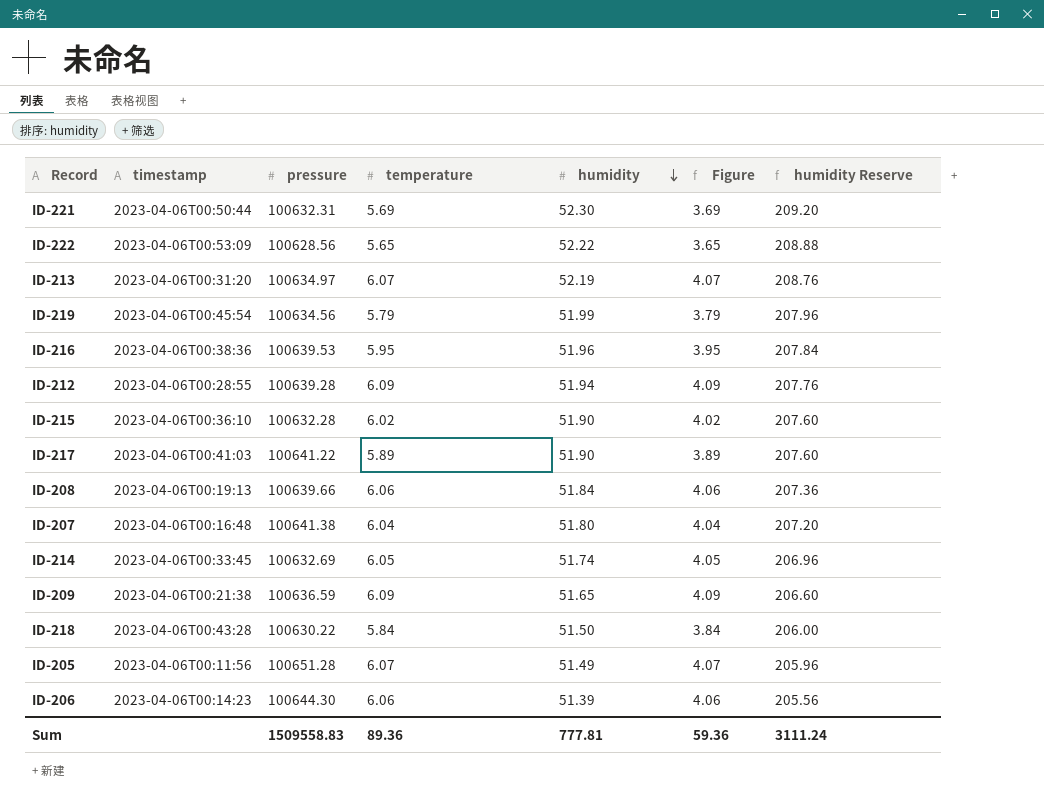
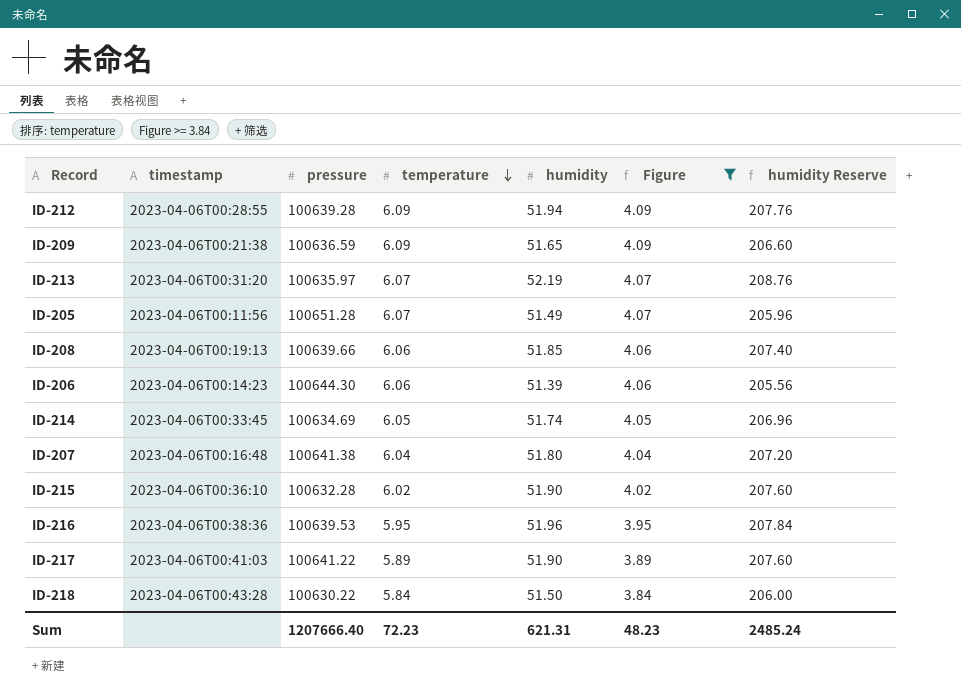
filter: none -> Figure >= 3.84
row order: humidity descending -> temperature descending
ID-213 | pressure: 100634.97 -> 100635.97
ID-208 | humidity: 51.84 -> 51.85
ID-208 | humidity Reserve: 207.36 -> 207.40
ID-214 | pressure: 100632.69 -> 100634.69
Sum | pressure: 1509558.83 -> 1207666.40
Sum | temperature: 89.36 -> 72.23
Sum | humidity: 777.81 -> 621.31
Sum | Figure: 59.36 -> 48.23
Sum | humidity Reserve: 3111.24 -> 2485.24

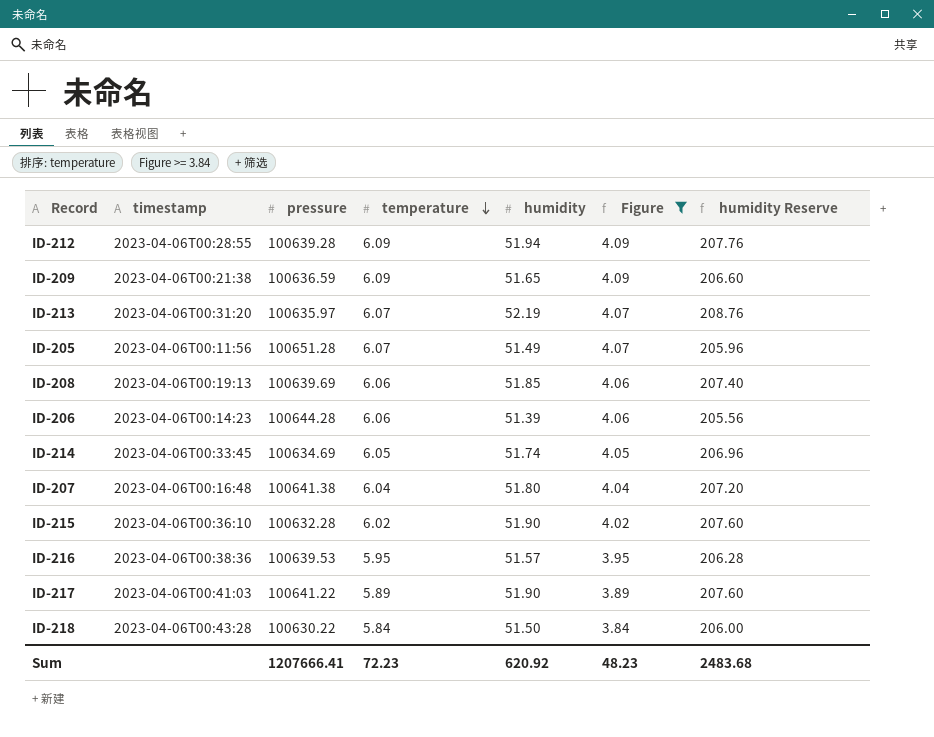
ID-208 | pressure: 100639.66 -> 100639.69
ID-206 | pressure: 100644.30 -> 100644.28
ID-216 | humidity: 51.96 -> 51.57
ID-216 | humidity Reserve: 207.84 -> 206.28
Sum | pressure: 1207666.40 -> 1207666.41
Sum | humidity: 621.31 -> 620.92
Sum | humidity Reserve: 2485.24 -> 2483.68

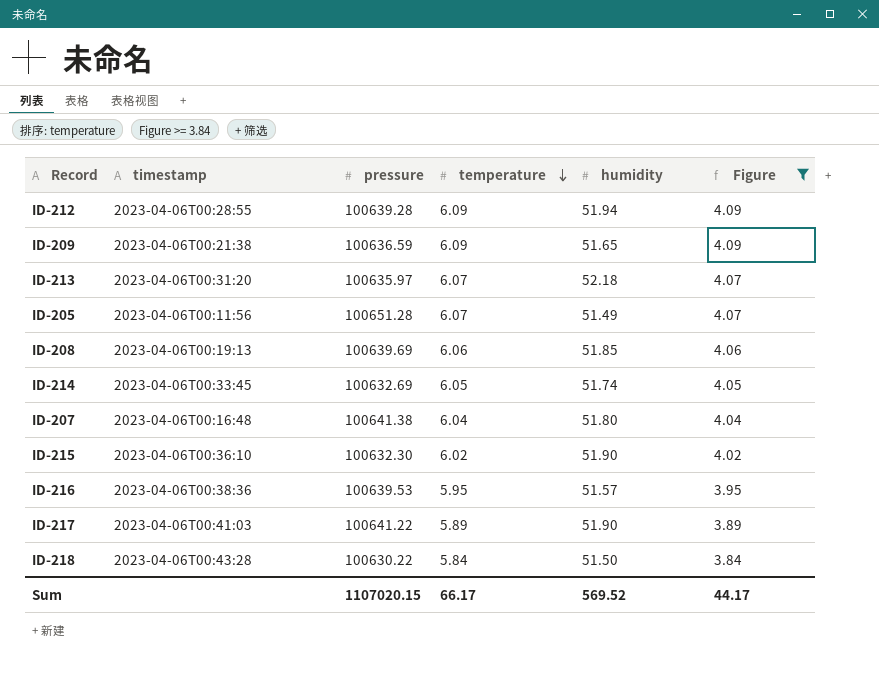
column humidity Reserve | formula: [humidity] * 4 -> none
row ID-206: 2023-04-06T00:14:23 | 100644.28 | 6.06 | 51.39 | 4.06 | 205.56 -> none
ID-213 | humidity: 52.19 -> 52.18
ID-214 | pressure: 100634.69 -> 100632.69
ID-215 | pressure: 100632.28 -> 100632.30
Sum | pressure: 1207666.41 -> 1107020.15
Sum | temperature: 72.23 -> 66.17
Sum | humidity: 620.92 -> 569.52
Sum | Figure: 48.23 -> 44.17

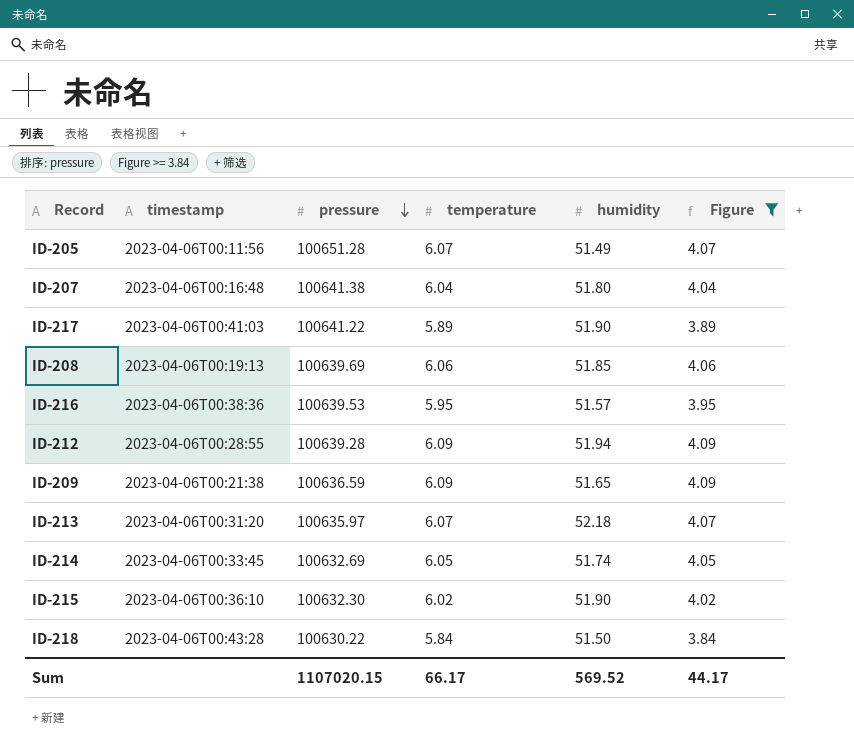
row order: temperature descending -> pressure descending

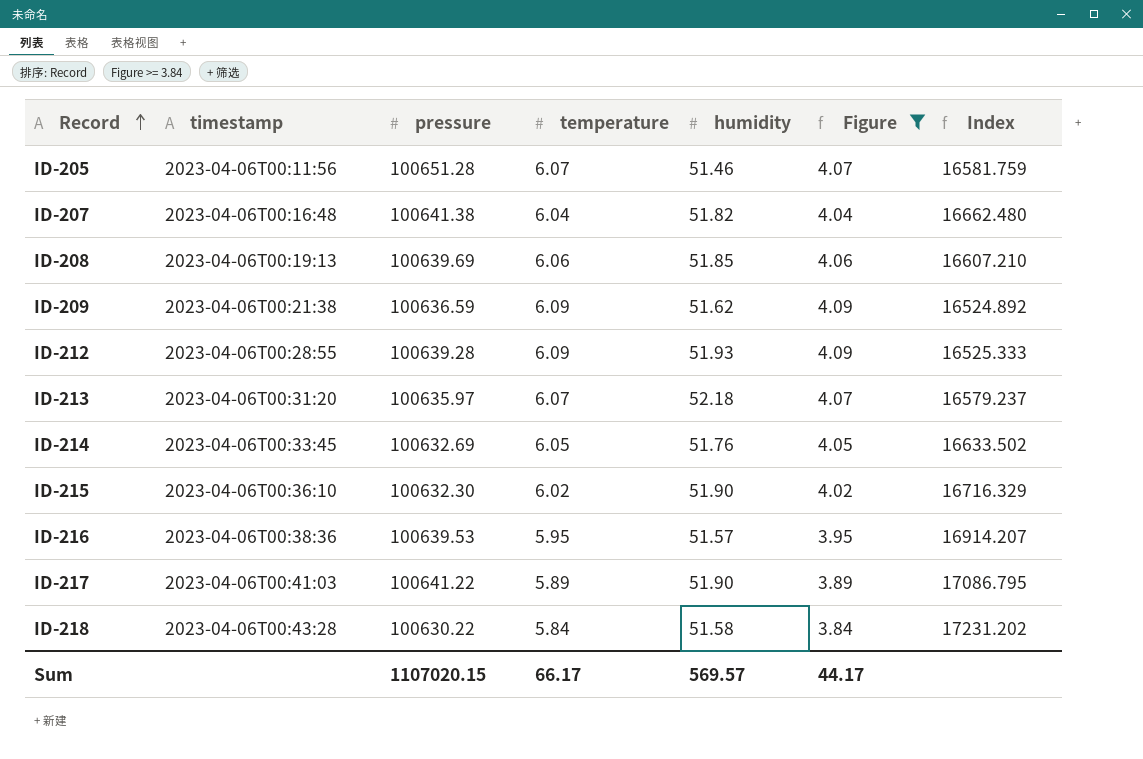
row order: pressure descending -> Record ascending
column Index | formula: none -> [pressure] / [temperature]
ID-205 | humidity: 51.49 -> 51.46
ID-207 | humidity: 51.80 -> 51.82
ID-209 | humidity: 51.65 -> 51.62
ID-212 | humidity: 51.94 -> 51.93
ID-214 | humidity: 51.74 -> 51.76
ID-218 | humidity: 51.50 -> 51.58
Sum | humidity: 569.52 -> 569.57

